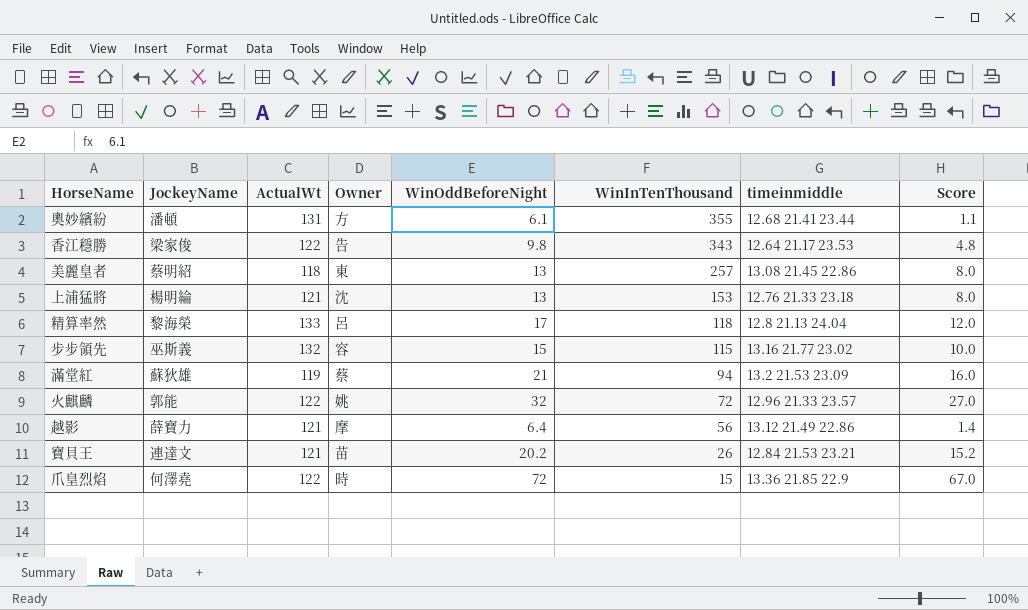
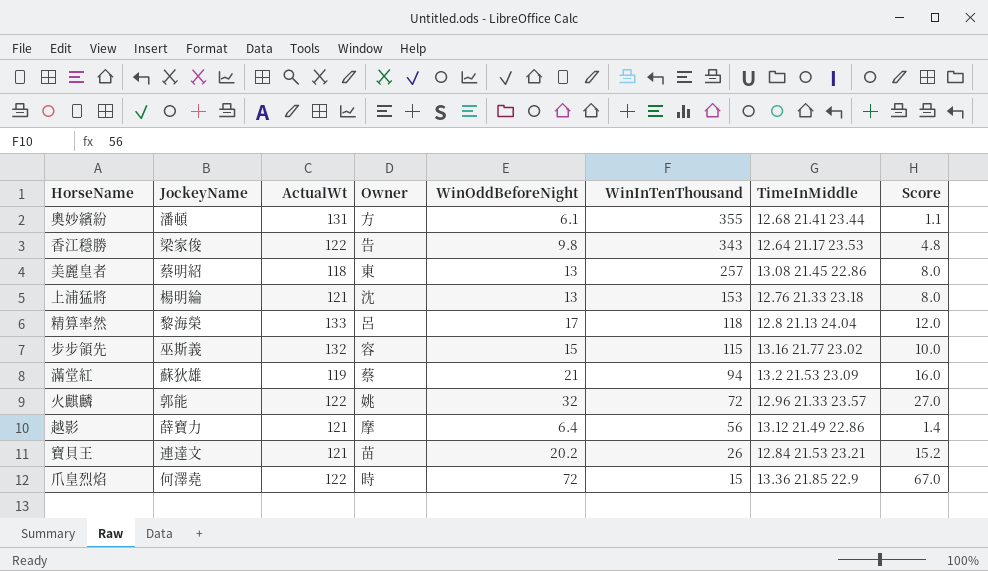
column name: timeinmiddle -> TimeInMiddle

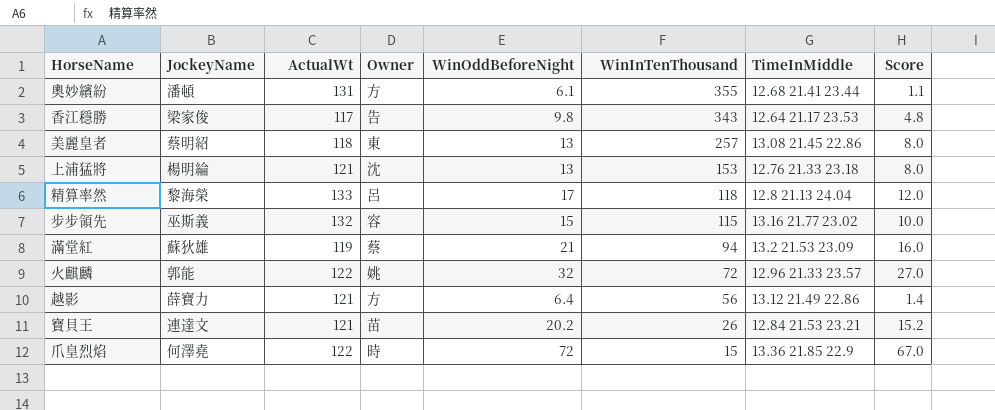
香江穩勝 | ActualWt: 122 -> 117
越影 | Owner: 摩 -> 方

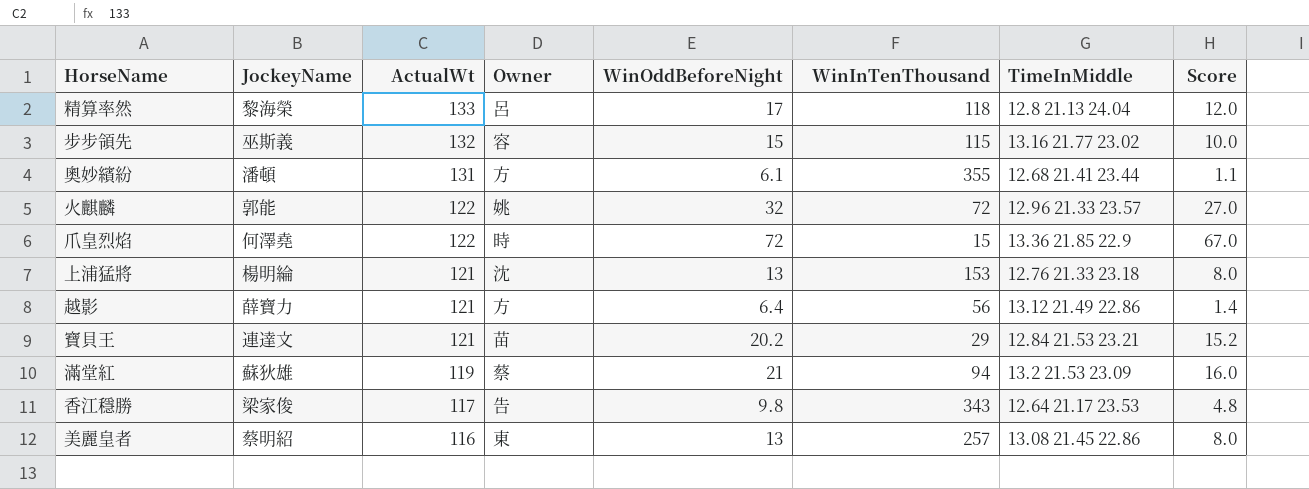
row order: WinInTenThousand descending -> ActualWt descending
寶貝王 | WinInTenThousand: 26 -> 29
美麗皇者 | ActualWt: 118 -> 116

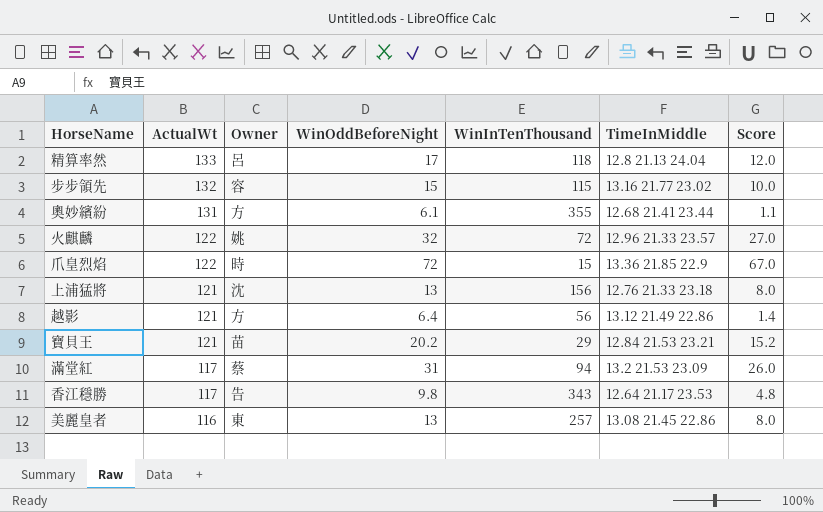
column JockeyName | position: 2 -> none
上浦猛將 | WinInTenThousand: 153 -> 156
滿堂紅 | ActualWt: 119 -> 117
滿堂紅 | WinOddBeforeNight: 21 -> 31
滿堂紅 | Score: 16.0 -> 26.0

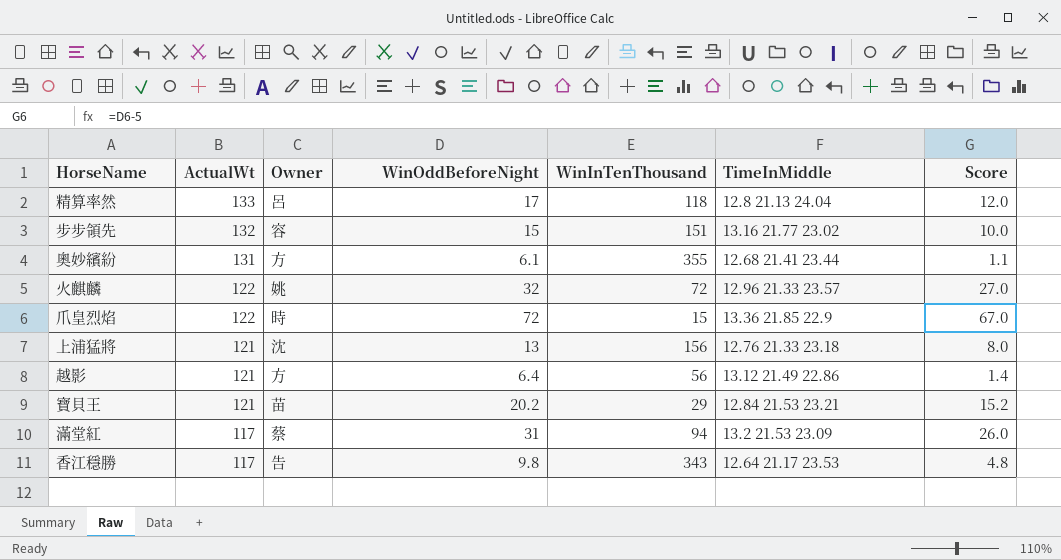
row 美麗皇者: 116 | 東 | 13 | 257 | 13.08 21.45 22.86 | 8.0 -> none
步步領先 | WinInTenThousand: 115 -> 151

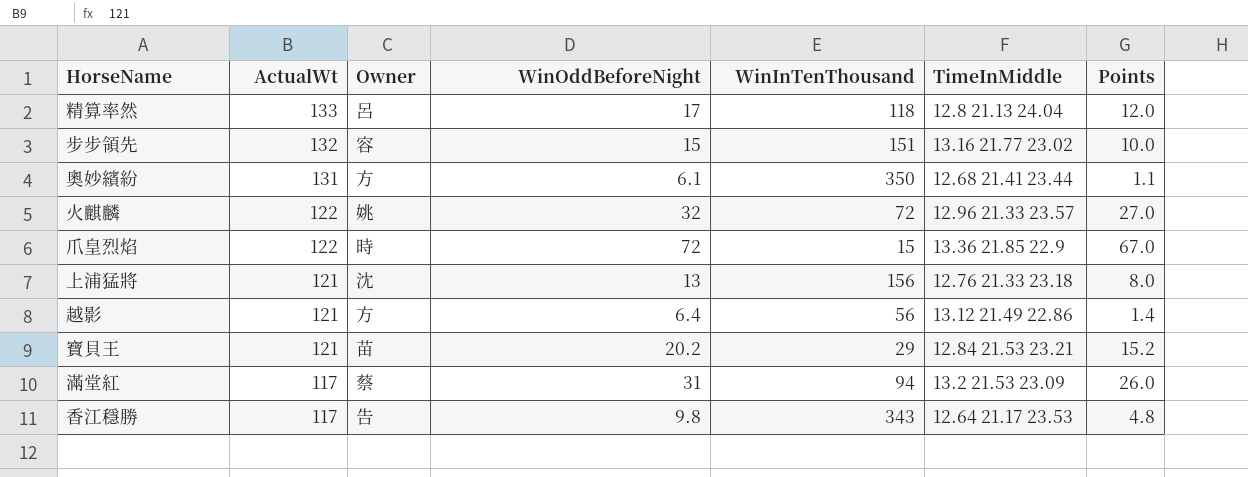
column name: Score -> Points
奧妙繽紛 | WinInTenThousand: 355 -> 350

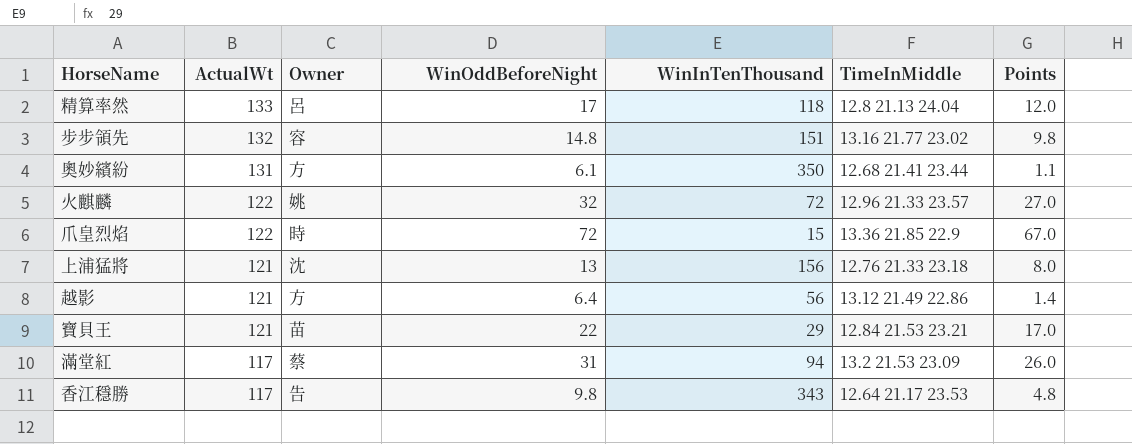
步步領先 | WinOddBeforeNight: 15 -> 14.8
步步領先 | Points: 10.0 -> 9.8
寶貝王 | WinOddBeforeNight: 20.2 -> 22
寶貝王 | Points: 15.2 -> 17.0

